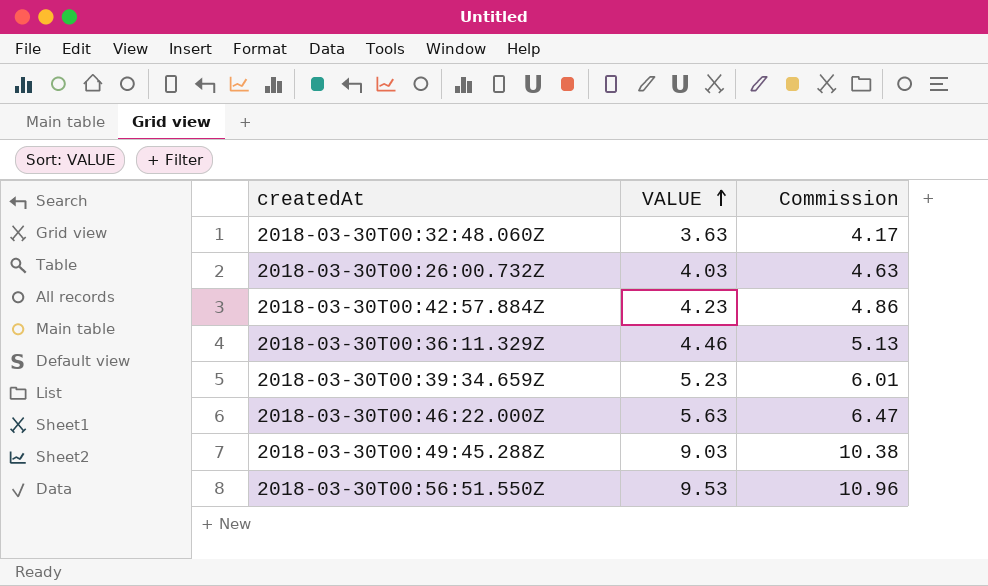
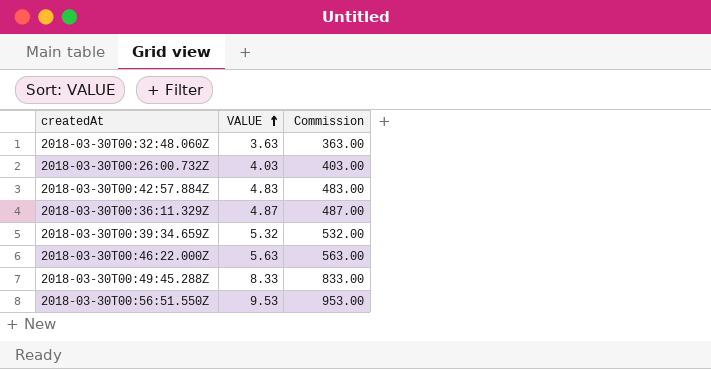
column Commission | formula: [VALUE] * 1.15 -> [VALUE] * 100
2018-03-30T00:42:57.884Z | VALUE: 4.23 -> 4.83
2018-03-30T00:36:11.329Z | VALUE: 4.46 -> 4.87
2018-03-30T00:39:34.659Z | VALUE: 5.23 -> 5.32
2018-03-30T00:49:45.288Z | VALUE: 9.03 -> 8.33

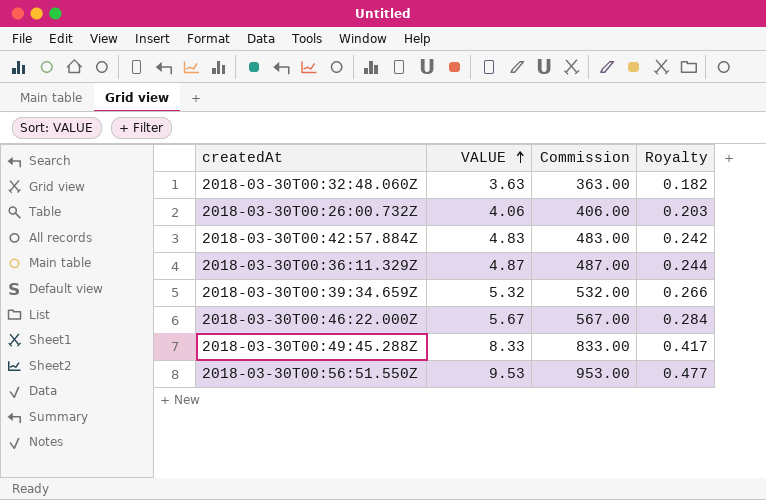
column Royalty | formula: none -> [VALUE] * 0.05
2018-03-30T00:26:00.732Z | VALUE: 4.03 -> 4.06
2018-03-30T00:26:00.732Z | Commission: 403.00 -> 406.00
2018-03-30T00:46:22.000Z | VALUE: 5.63 -> 5.67
2018-03-30T00:46:22.000Z | Commission: 563.00 -> 567.00

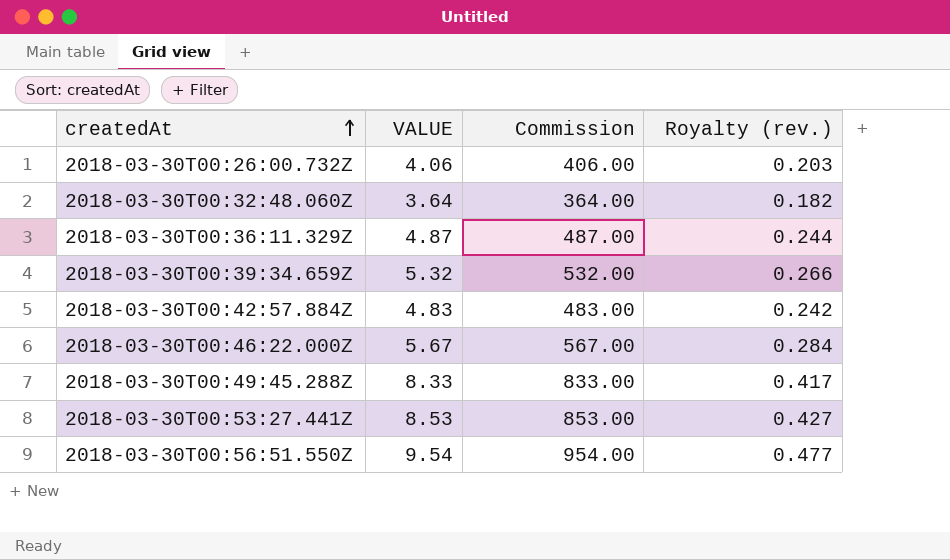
row order: VALUE ascending -> createdAt ascending
column name: Royalty -> Royalty (rev.)
2018-03-30T00:32:48.060Z | VALUE: 3.63 -> 3.64
2018-03-30T00:32:48.060Z | Commission: 363.00 -> 364.00
row 2018-03-30T00:53:27.441Z: none -> 8.53 | 853.00 | 0.427
2018-03-30T00:56:51.550Z | VALUE: 9.53 -> 9.54
2018-03-30T00:56:51.550Z | Commission: 953.00 -> 954.00

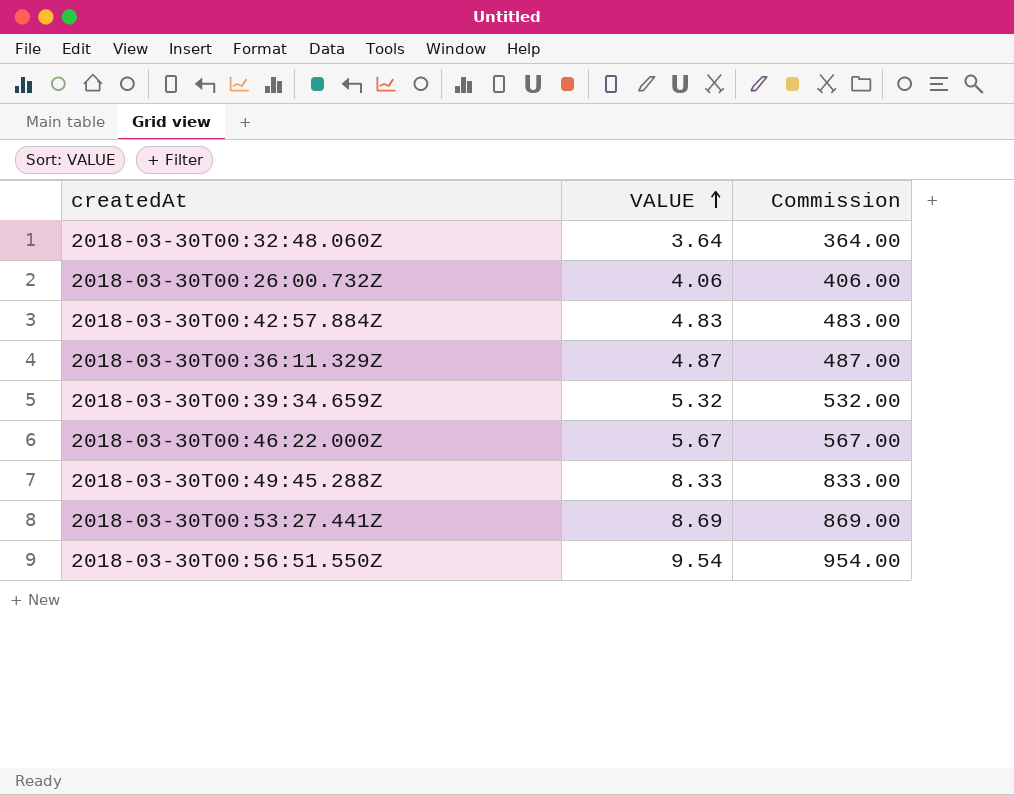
row order: createdAt ascending -> VALUE ascending
column Royalty (rev.) | formula: [VALUE] * 0.05 -> none
2018-03-30T00:53:27.441Z | VALUE: 8.53 -> 8.69
2018-03-30T00:53:27.441Z | Commission: 853.00 -> 869.00

